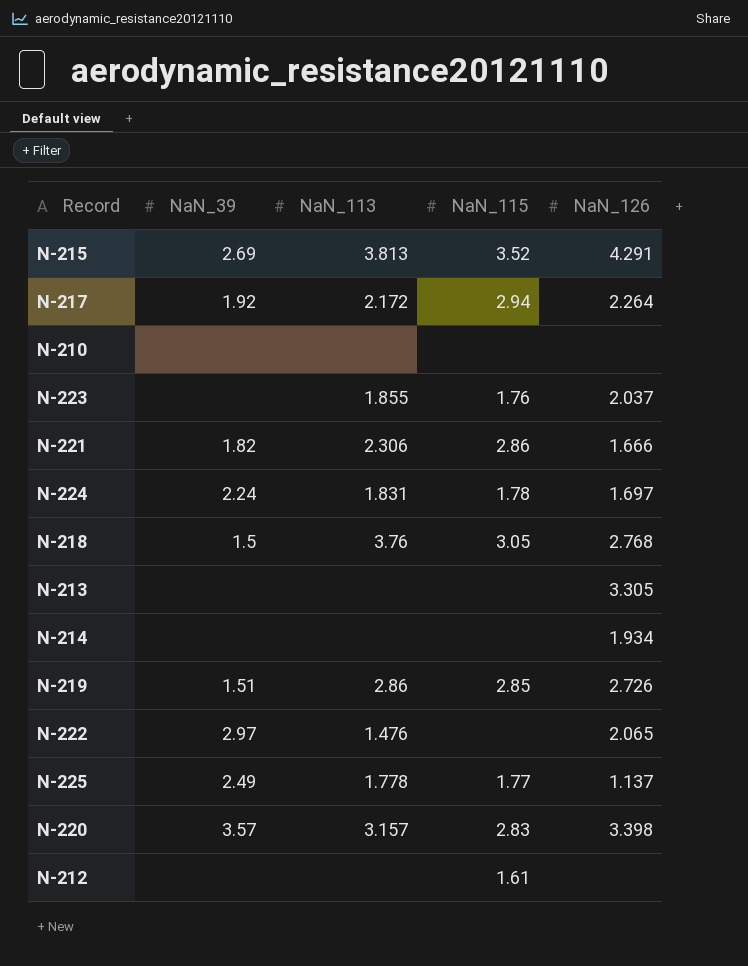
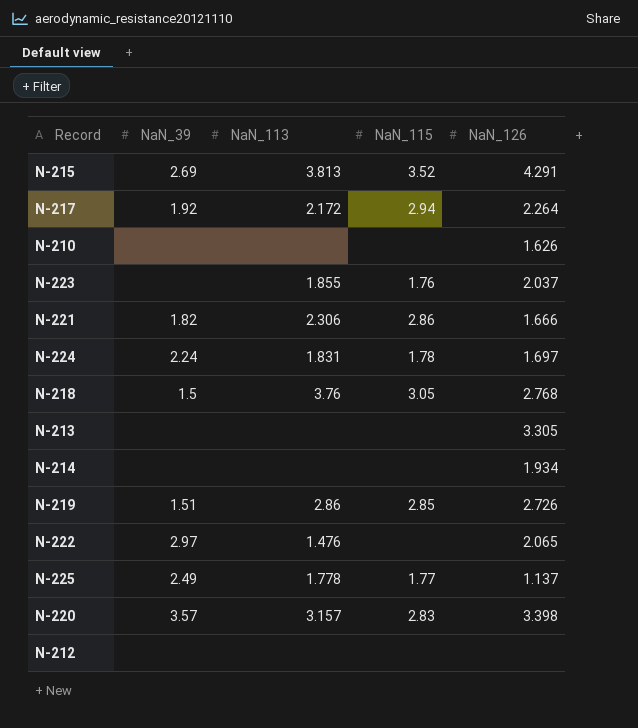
N-210 | NaN_126: none -> 1.626
N-212 | NaN_115: 1.61 -> none

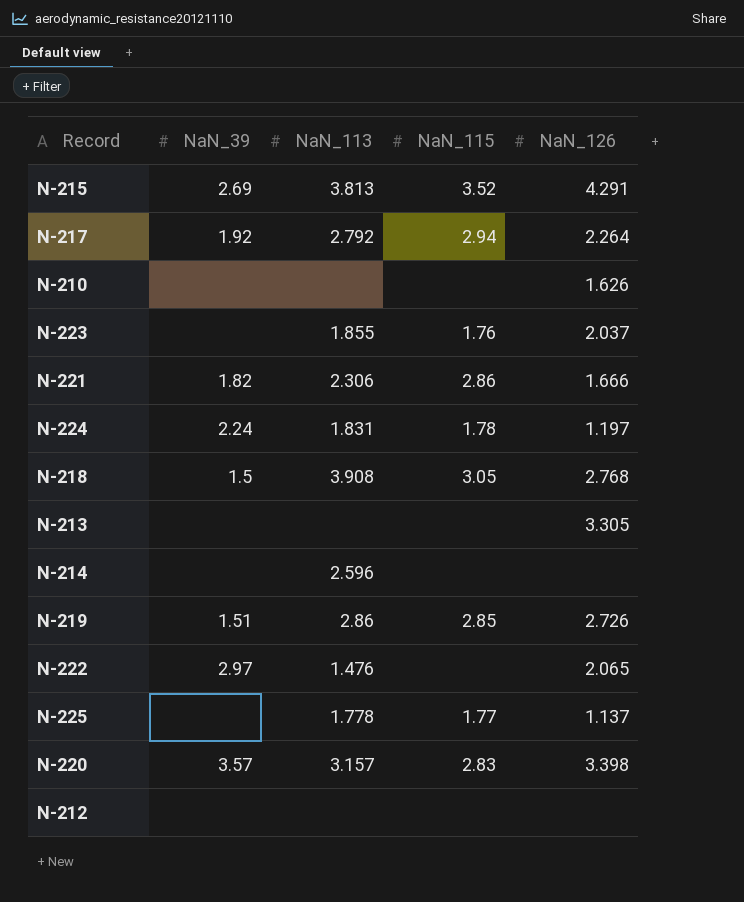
N-217 | NaN_113: 2.172 -> 2.792
N-224 | NaN_126: 1.697 -> 1.197
N-218 | NaN_113: 3.76 -> 3.908
N-214 | NaN_113: none -> 2.596
N-214 | NaN_126: 1.934 -> none
N-225 | NaN_39: 2.49 -> none

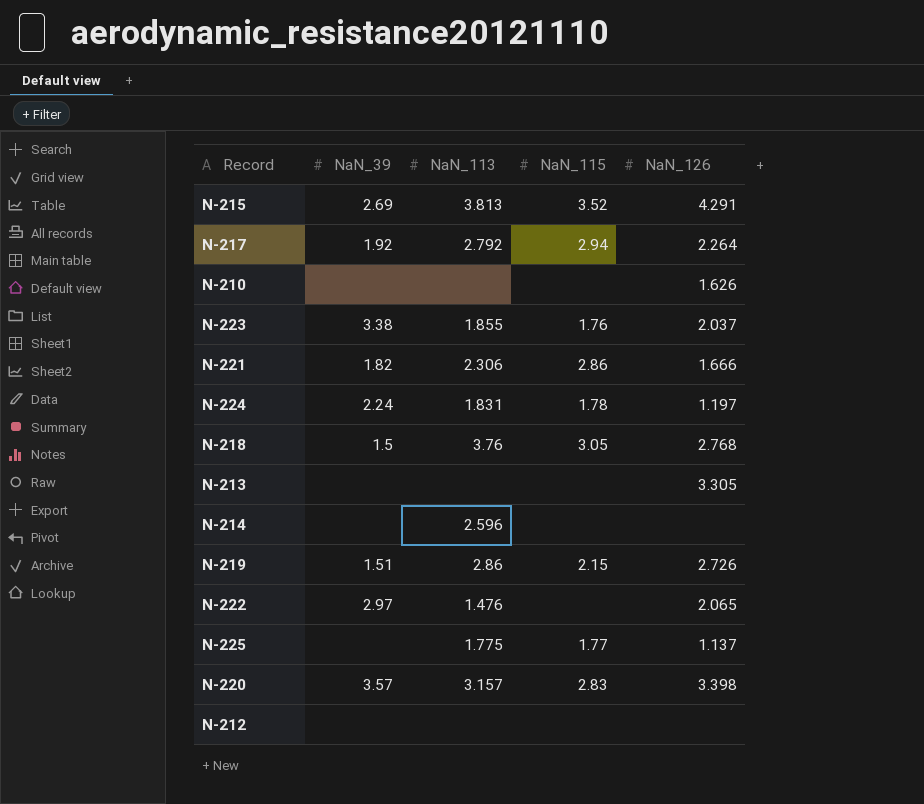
N-223 | NaN_39: none -> 3.38
N-218 | NaN_113: 3.908 -> 3.76
N-219 | NaN_115: 2.85 -> 2.15
N-225 | NaN_113: 1.778 -> 1.775

